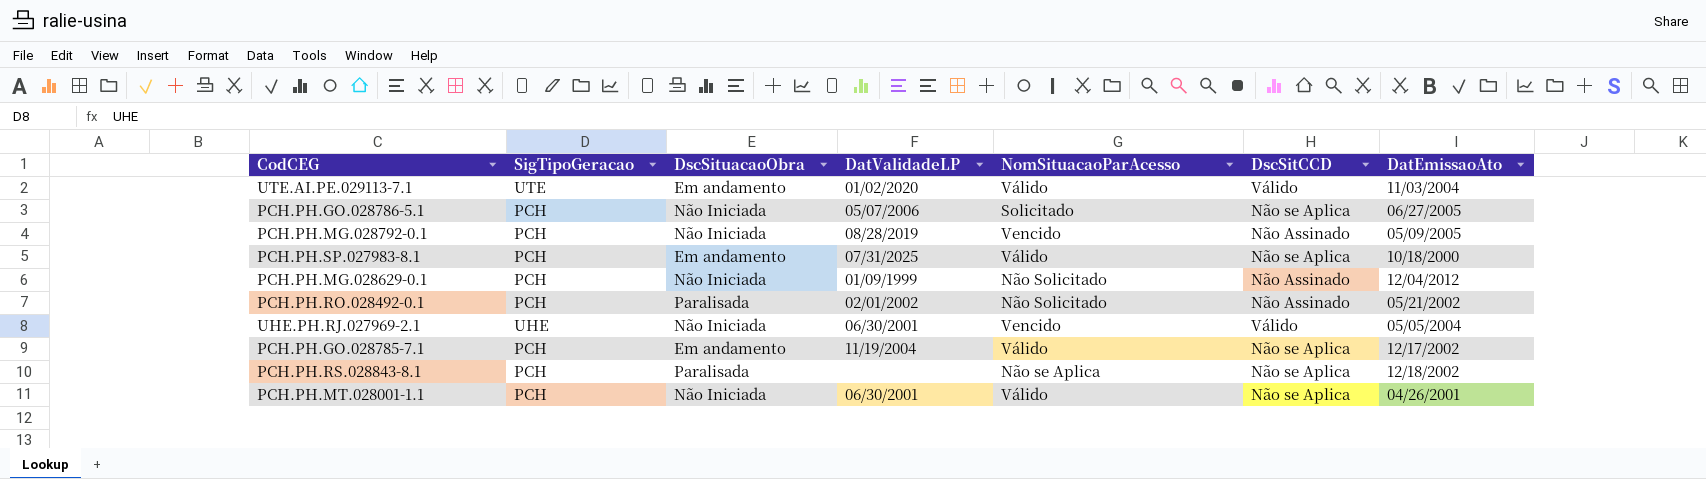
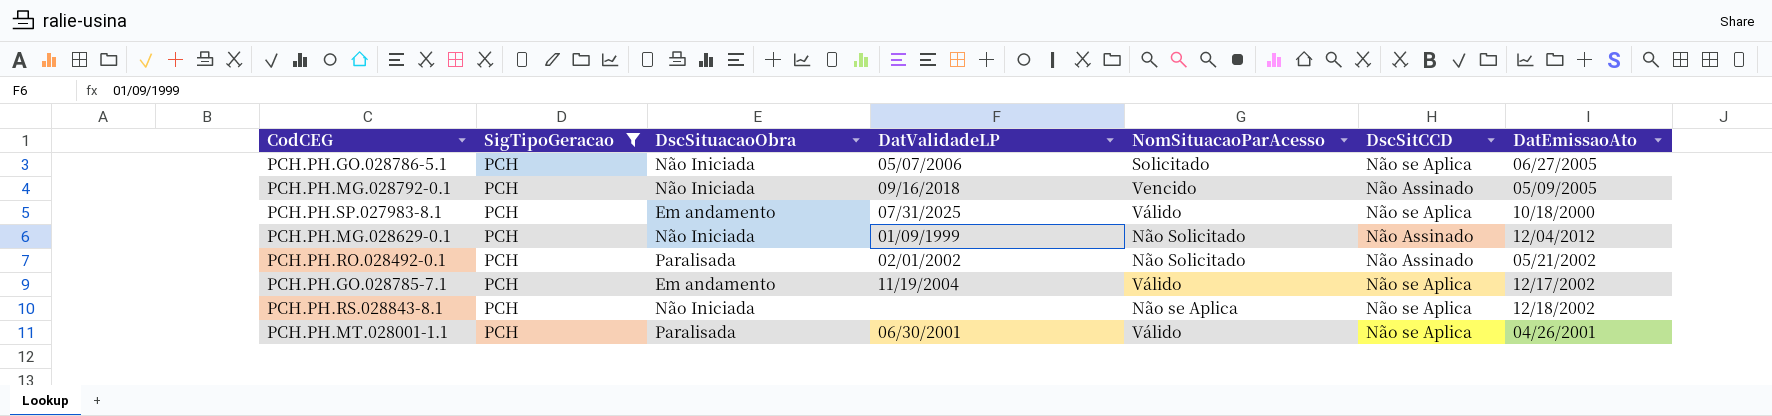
filter: none -> SigTipoGeracao = PCH
PCH.PH.MG.028792-0.1 | DatValidadeLP: 08/28/2019 -> 09/16/2018
PCH.PH.RS.028843-8.1 | DscSituacaoObra: Paralisada -> Não Iniciada
PCH.PH.MT.028001-1.1 | DscSituacaoObra: Não Iniciada -> Paralisada

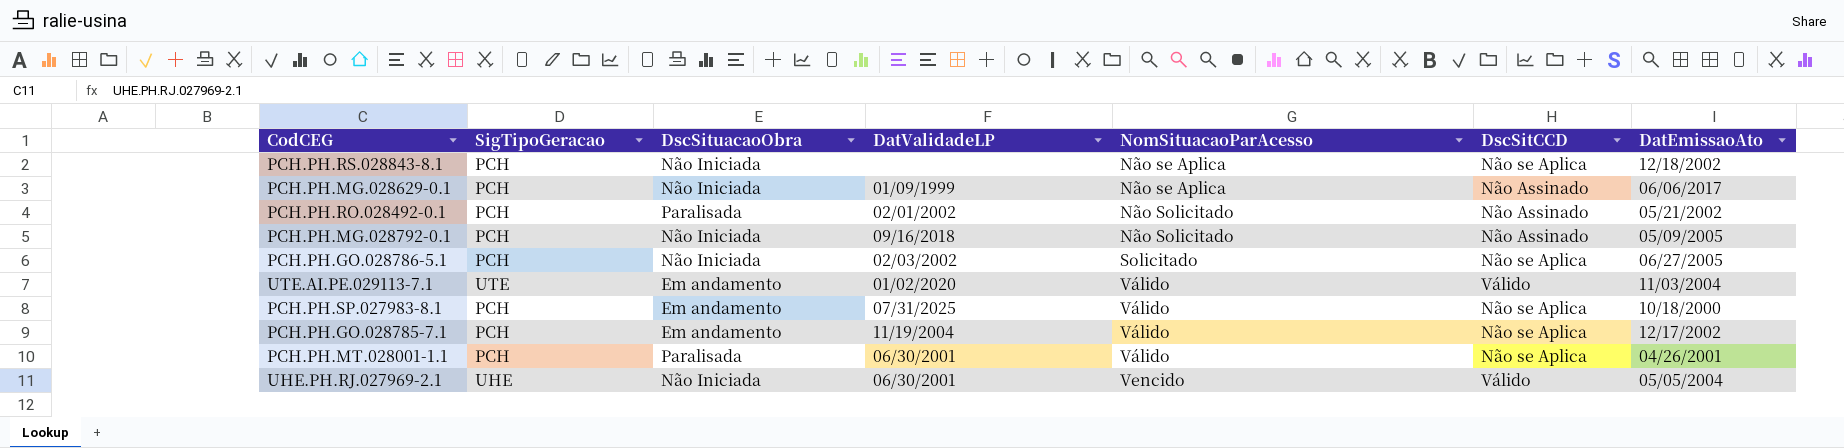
filter: SigTipoGeracao = PCH -> none
row order: none -> NomSituacaoParAcesso ascending
PCH.PH.MG.028629-0.1 | NomSituacaoParAcesso: Não Solicitado -> Não se Aplica
PCH.PH.MG.028629-0.1 | DatEmissaoAto: 12/04/2012 -> 06/06/2017
PCH.PH.MG.028792-0.1 | NomSituacaoParAcesso: Vencido -> Não Solicitado
PCH.PH.GO.028786-5.1 | DatValidadeLP: 05/07/2006 -> 02/03/2002

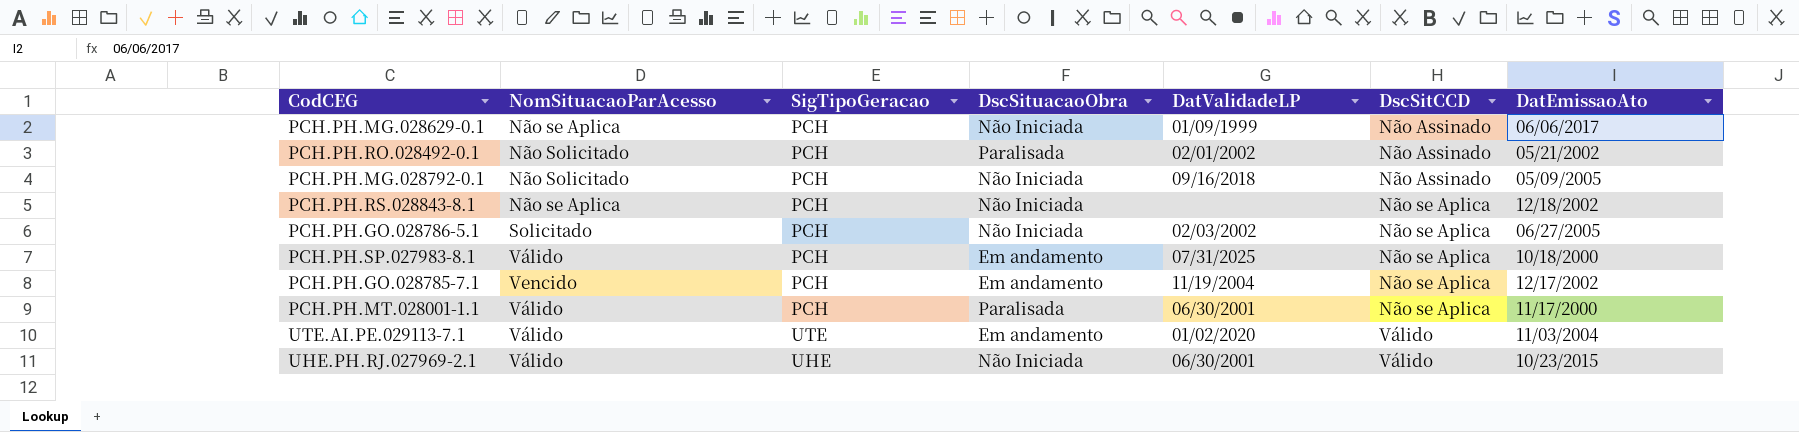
row order: NomSituacaoParAcesso ascending -> DscSitCCD ascending
column NomSituacaoParAcesso | position: 5 -> 2
PCH.PH.GO.028785-7.1 | NomSituacaoParAcesso: Válido -> Vencido
PCH.PH.MT.028001-1.1 | DatEmissaoAto: 04/26/2001 -> 11/17/2000
UHE.PH.RJ.027969-2.1 | NomSituacaoParAcesso: Vencido -> Válido
UHE.PH.RJ.027969-2.1 | DatEmissaoAto: 05/05/2004 -> 10/23/2015

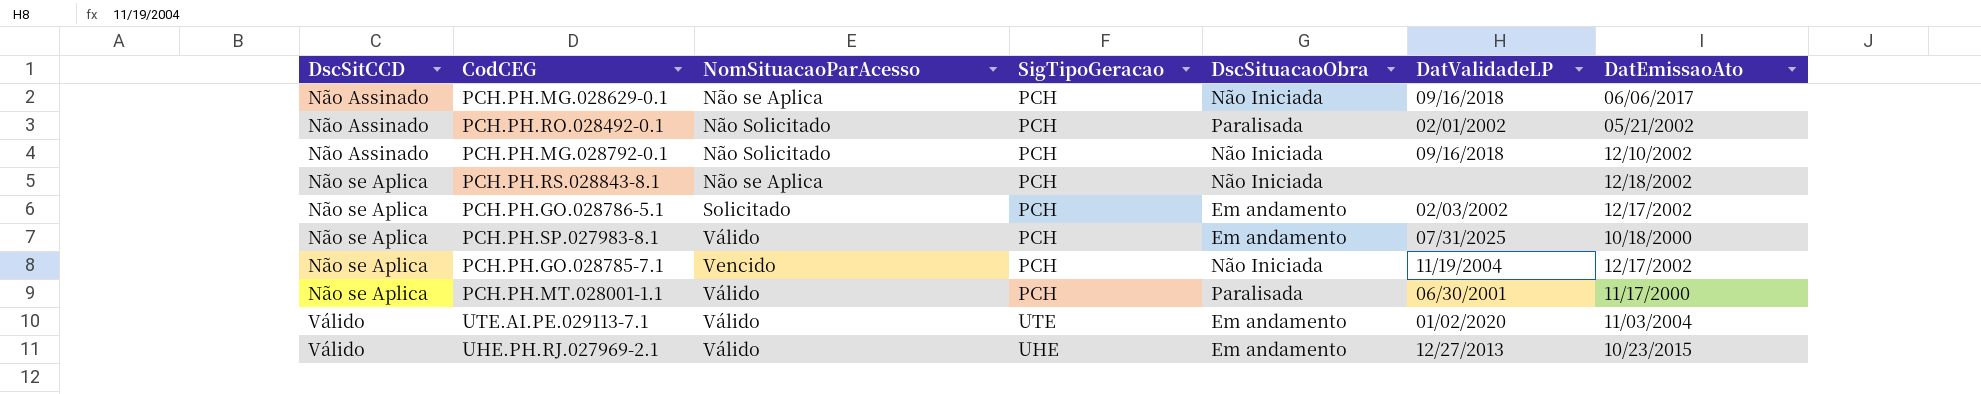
column DscSitCCD | position: 6 -> 1
PCH.PH.MG.028629-0.1 | DatValidadeLP: 01/09/1999 -> 09/16/2018
PCH.PH.MG.028792-0.1 | DatEmissaoAto: 05/09/2005 -> 12/10/2002
PCH.PH.GO.028786-5.1 | DscSituacaoObra: Não Iniciada -> Em andamento
PCH.PH.GO.028786-5.1 | DatEmissaoAto: 06/27/2005 -> 12/17/2002
PCH.PH.GO.028785-7.1 | DscSituacaoObra: Em andamento -> Não Iniciada
UHE.PH.RJ.027969-2.1 | DscSituacaoObra: Não Iniciada -> Em andamento
UHE.PH.RJ.027969-2.1 | DatValidadeLP: 06/30/2001 -> 12/27/2013

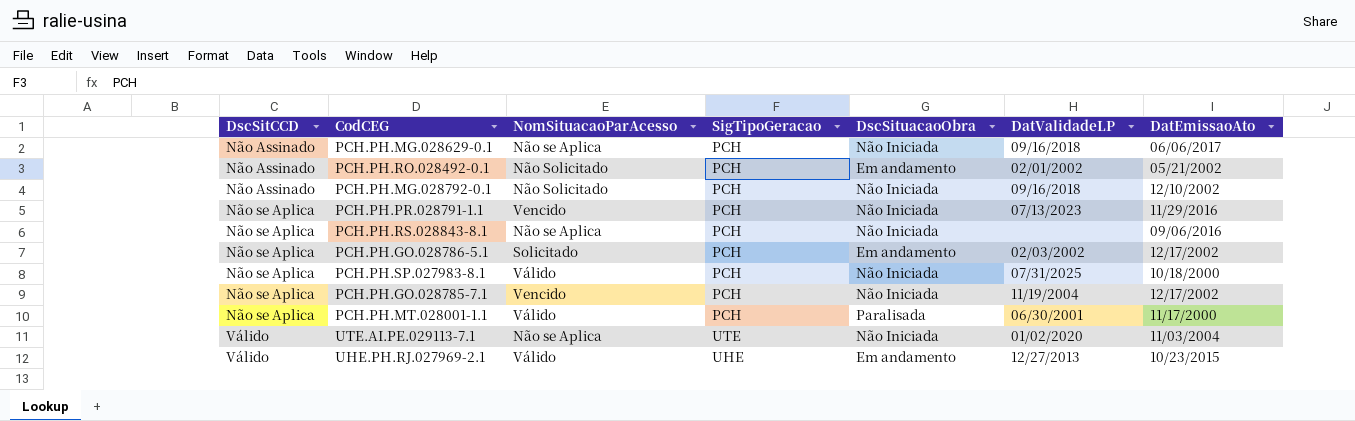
PCH.PH.RO.028492-0.1 | DscSituacaoObra: Paralisada -> Em andamento
row PCH.PH.PR.028791-1.1: none -> Não se Aplica | Vencido | PCH | Não Iniciada | 07/13/2023 | 11/29/2016
PCH.PH.RS.028843-8.1 | DatEmissaoAto: 12/18/2002 -> 09/06/2016
PCH.PH.SP.027983-8.1 | DscSituacaoObra: Em andamento -> Não Iniciada
UTE.AI.PE.029113-7.1 | NomSituacaoParAcesso: Válido -> Não se Aplica
UTE.AI.PE.029113-7.1 | DscSituacaoObra: Em andamento -> Não Iniciada

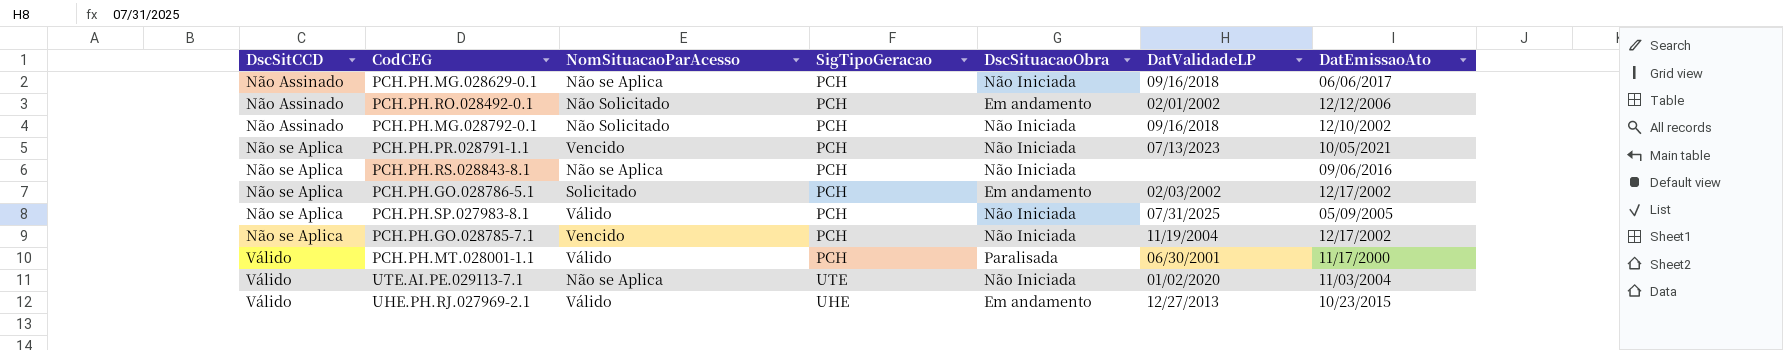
PCH.PH.RO.028492-0.1 | DatEmissaoAto: 05/21/2002 -> 12/12/2006
PCH.PH.PR.028791-1.1 | DatEmissaoAto: 11/29/2016 -> 10/05/2021
PCH.PH.SP.027983-8.1 | DatEmissaoAto: 10/18/2000 -> 05/09/2005
PCH.PH.MT.028001-1.1 | DscSitCCD: Não se Aplica -> Válido

